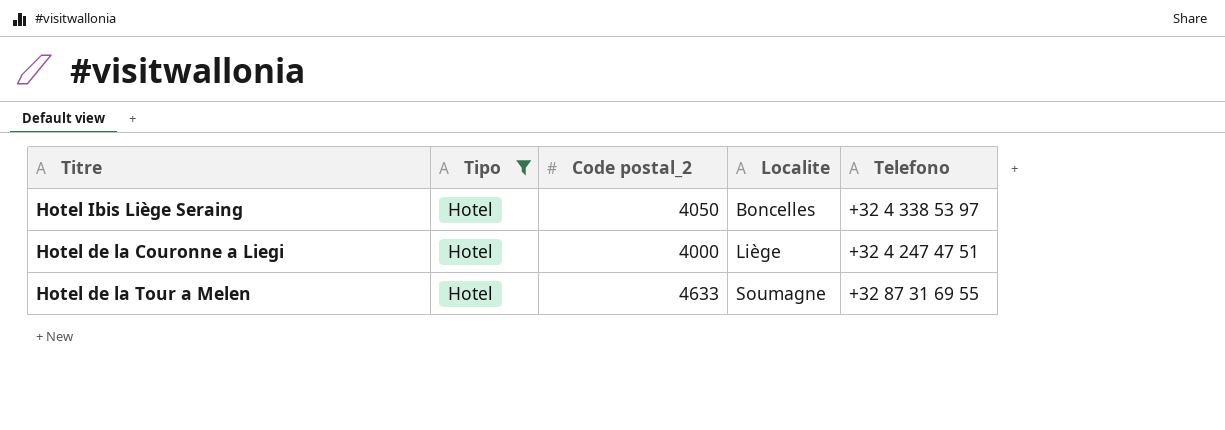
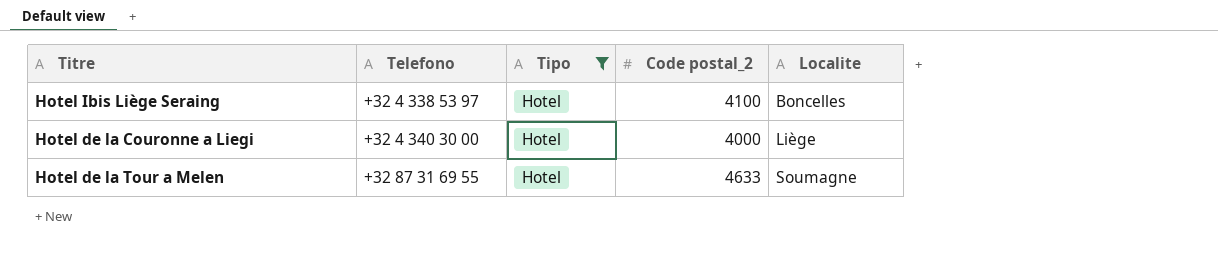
column Telefono | position: 5 -> 2
Hotel Ibis Liège Seraing | Code postal_2: 4050 -> 4100
Hotel de la Couronne a Liegi | Telefono: +32 4 247 47 51 -> +32 4 340 30 00

